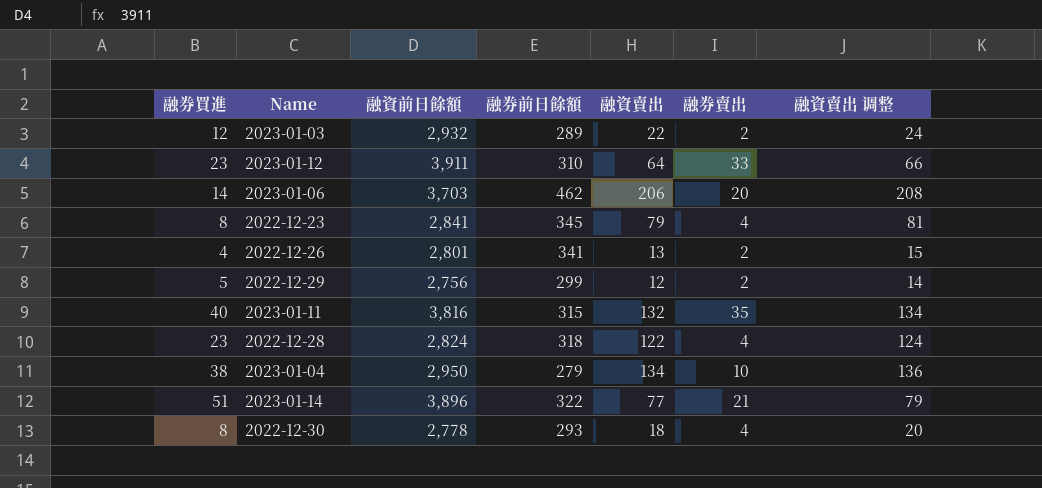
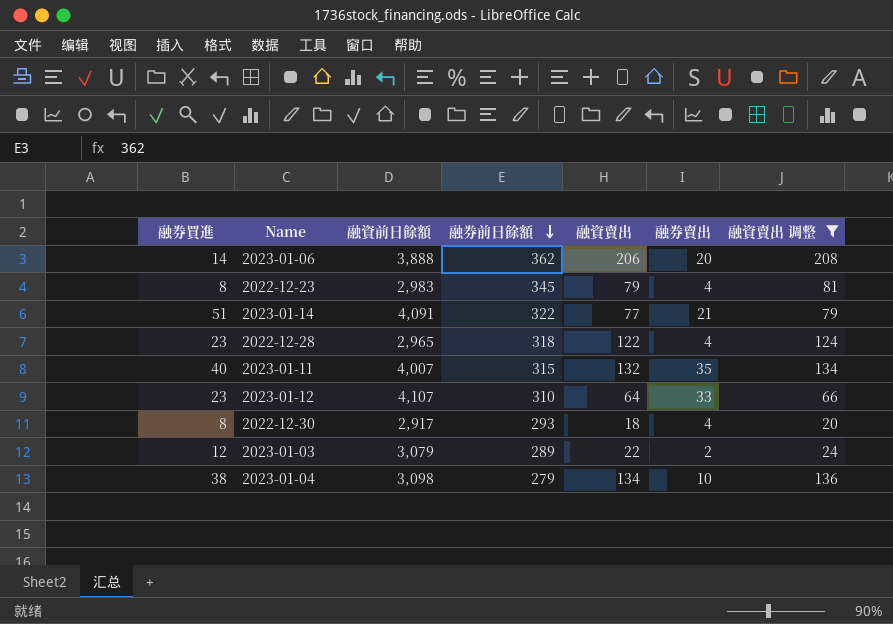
filter: none -> 融資賣出 调整 >= 20
row order: none -> 融券前日餘額 descending
2023-01-06 | 融資前日餘額: 3,703 -> 3,888
2023-01-06 | 融券前日餘額: 462 -> 362
2022-12-23 | 融資前日餘額: 2,841 -> 2,983
2023-01-14 | 融資前日餘額: 3,896 -> 4,091
2022-12-28 | 融資前日餘額: 2,824 -> 2,965
2023-01-11 | 融資前日餘額: 3,816 -> 4,007
2023-01-12 | 融資前日餘額: 3,911 -> 4,107
2022-12-30 | 融資前日餘額: 2,778 -> 2,917
2023-01-03 | 融資前日餘額: 2,932 -> 3,079
2023-01-04 | 融資前日餘額: 2,950 -> 3,098

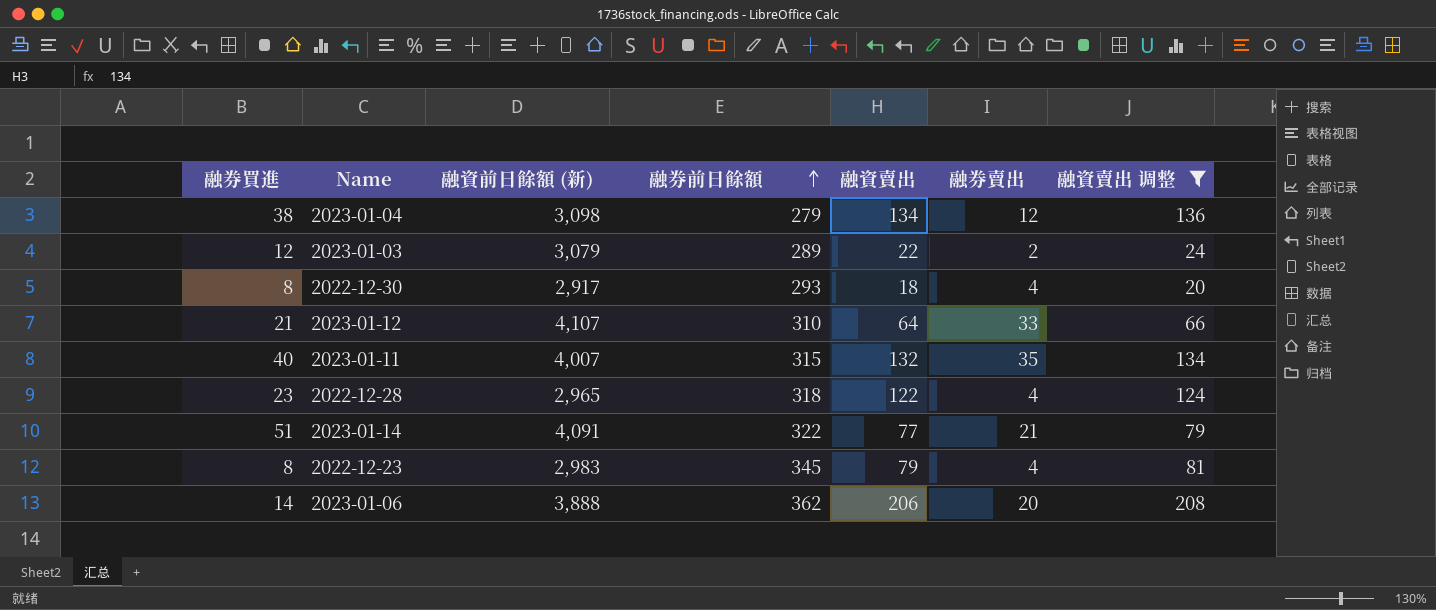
row order: 融券前日餘額 descending -> 融券前日餘額 ascending
column name: 融資前日餘額 -> 融資前日餘額 (新)
2023-01-04 | 融券賣出: 10 -> 12
2023-01-12 | 融券買進: 23 -> 21

